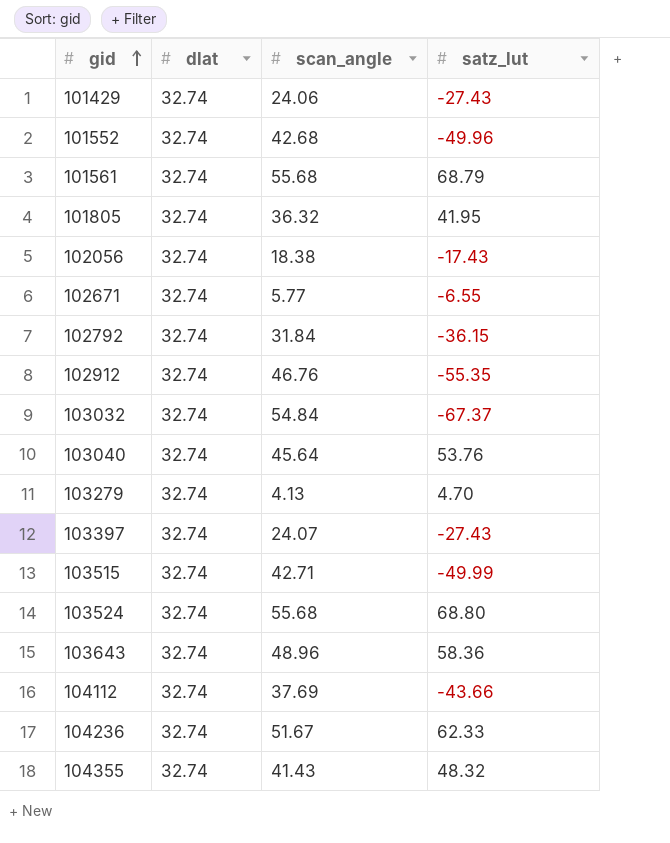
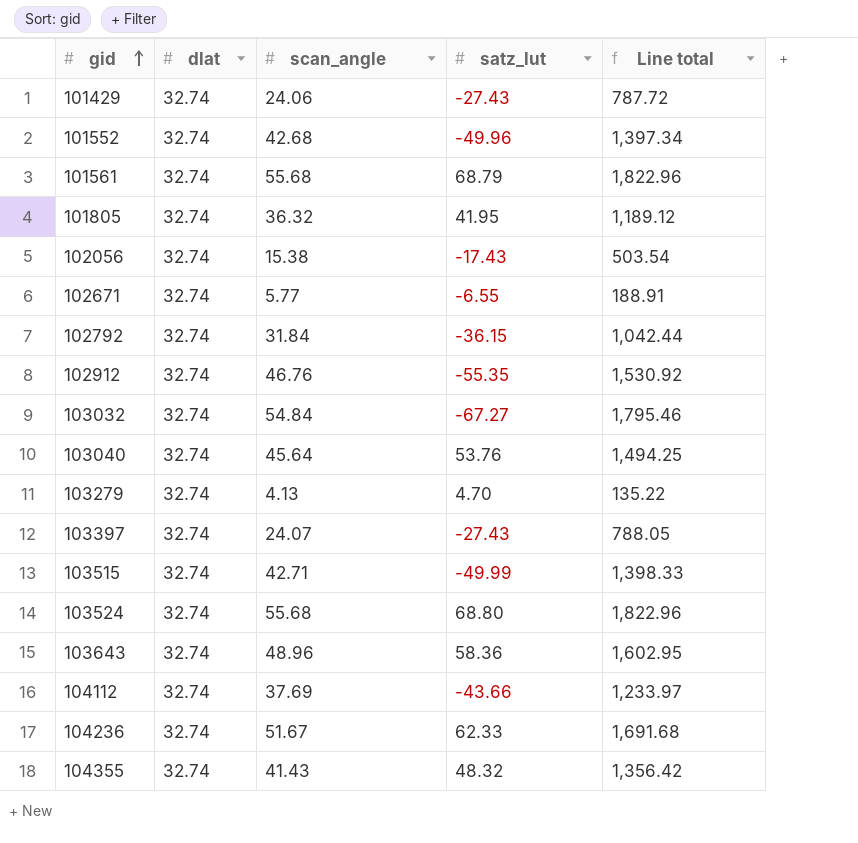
column Line total | formula: none -> [dlat] * [scan_angle]
102056 | scan_angle: 18.38 -> 15.38
103032 | satz_lut: -67.37 -> -67.27

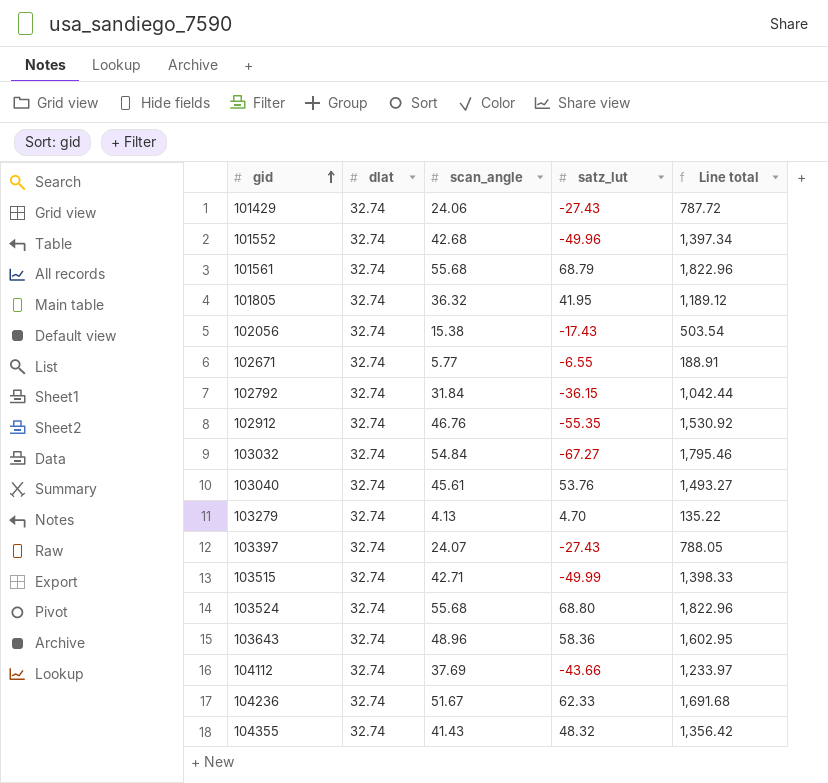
103040 | scan_angle: 45.64 -> 45.61
103040 | Line total: 1,494.25 -> 1,493.27

